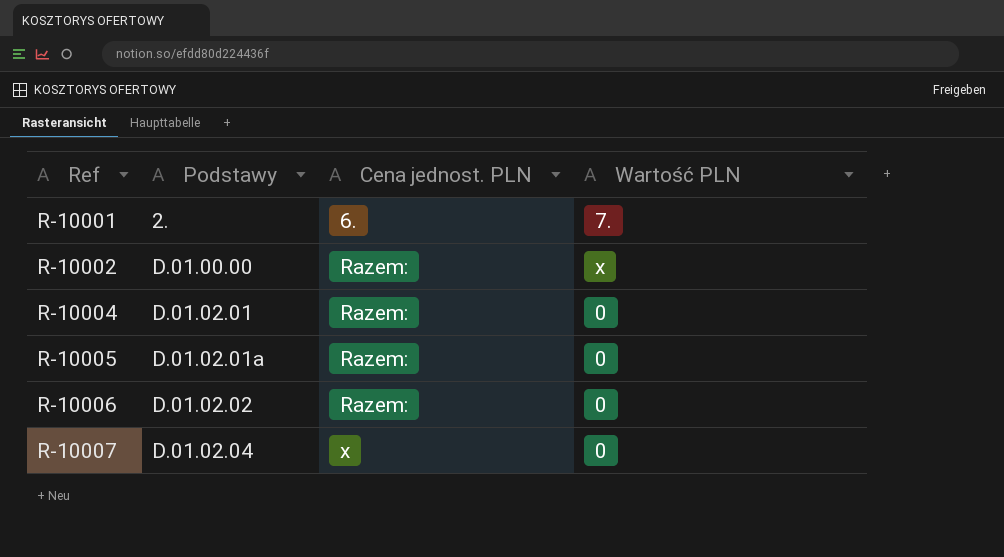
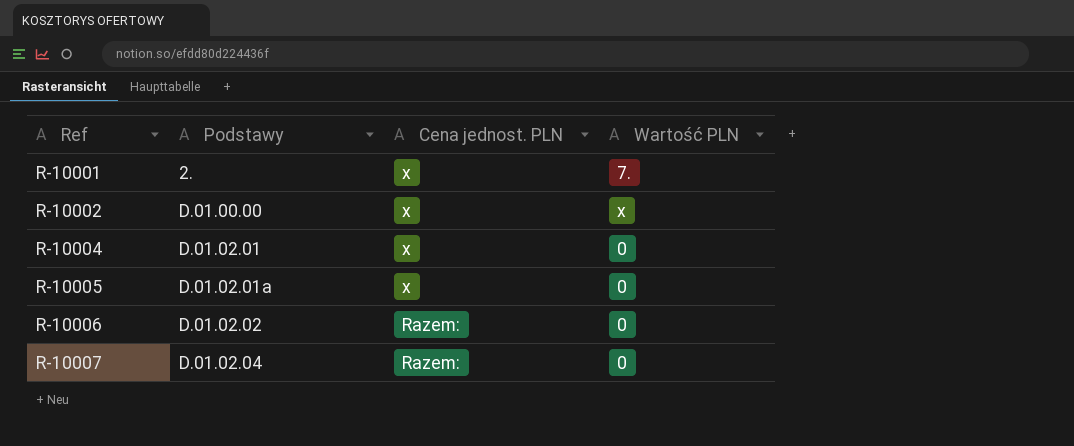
R-10001 | Cena jednost. PLN: 6. -> x
R-10002 | Cena jednost. PLN: Razem: -> x
R-10004 | Cena jednost. PLN: Razem: -> x
R-10005 | Cena jednost. PLN: Razem: -> x
R-10007 | Cena jednost. PLN: x -> Razem:

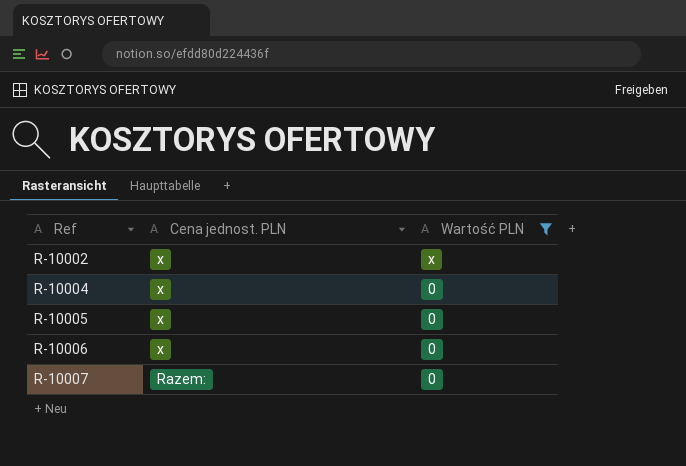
filter: none -> Wartość PLN != 7.
column Podstawy | position: 2 -> none
R-10006 | Cena jednost. PLN: Razem: -> x

